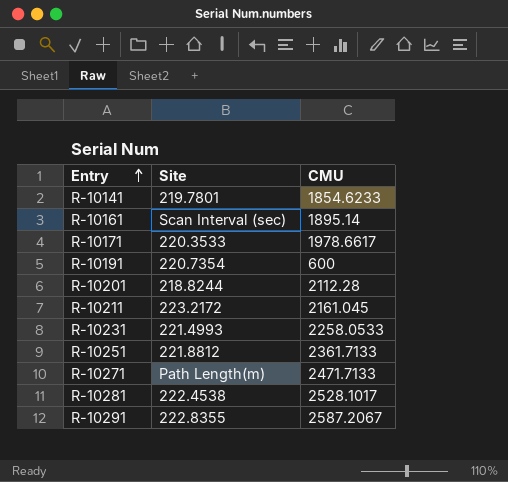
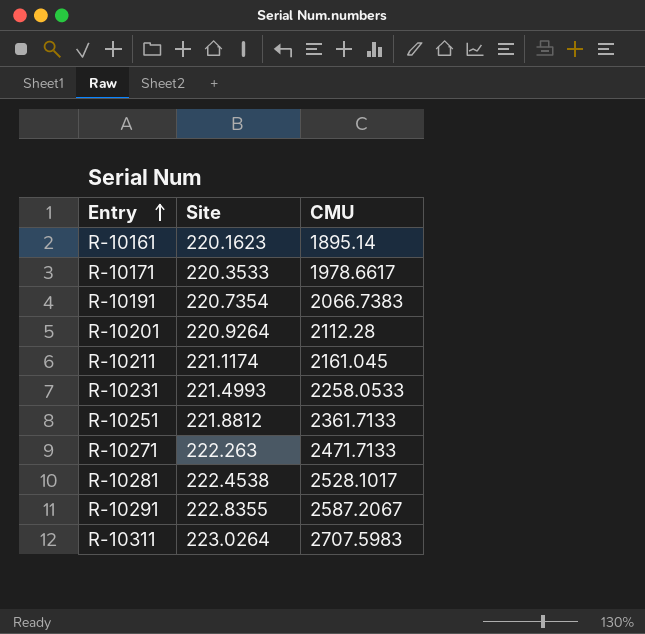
row R-10141: 219.7801 | 1854.6233 -> none
R-10161 | Site: Scan Interval (sec) -> 220.1623
R-10191 | CMU: 600 -> 2066.7383
R-10201 | Site: 218.8244 -> 220.9264
R-10211 | Site: 223.2172 -> 221.1174
R-10271 | Site: Path Length(m) -> 222.263
row R-10311: none -> 223.0264 | 2707.5983

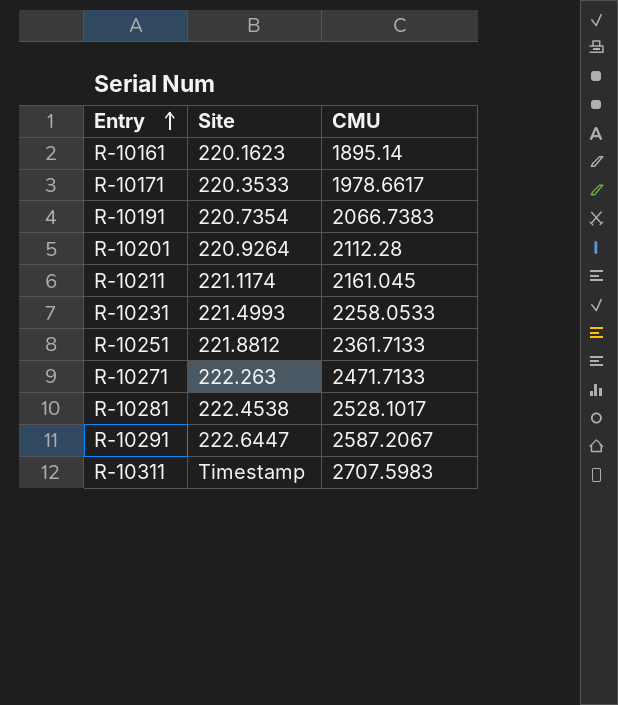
R-10291 | Site: 222.8355 -> 222.6447
R-10311 | Site: 223.0264 -> Timestamp

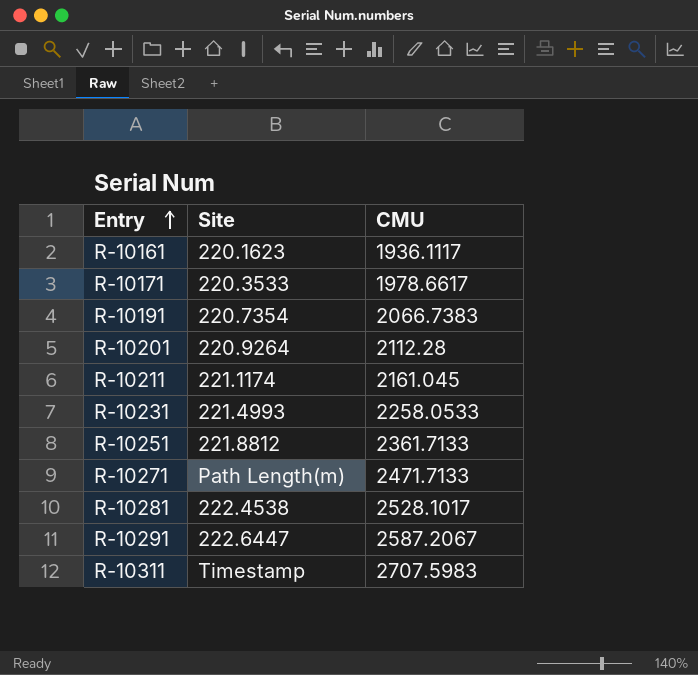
R-10161 | CMU: 1895.14 -> 1936.1117
R-10271 | Site: 222.263 -> Path Length(m)

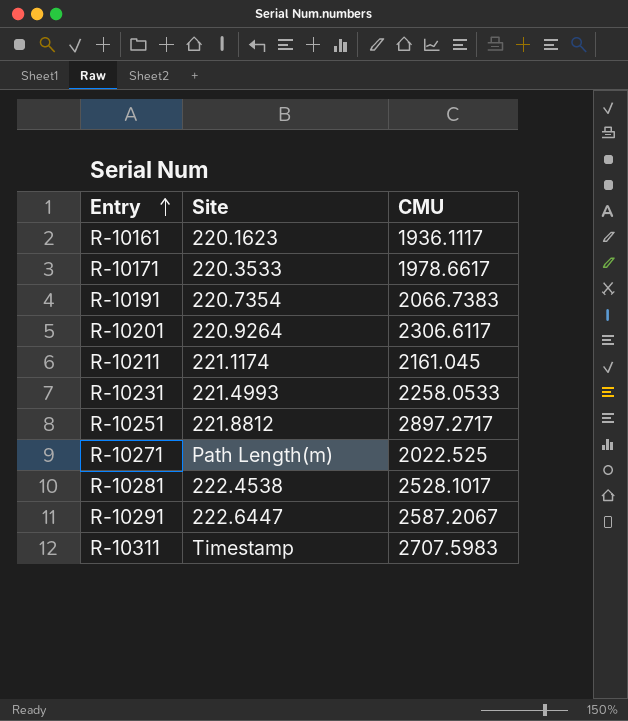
R-10201 | CMU: 2112.28 -> 2306.6117
R-10251 | CMU: 2361.7133 -> 2897.2717
R-10271 | CMU: 2471.7133 -> 2022.525

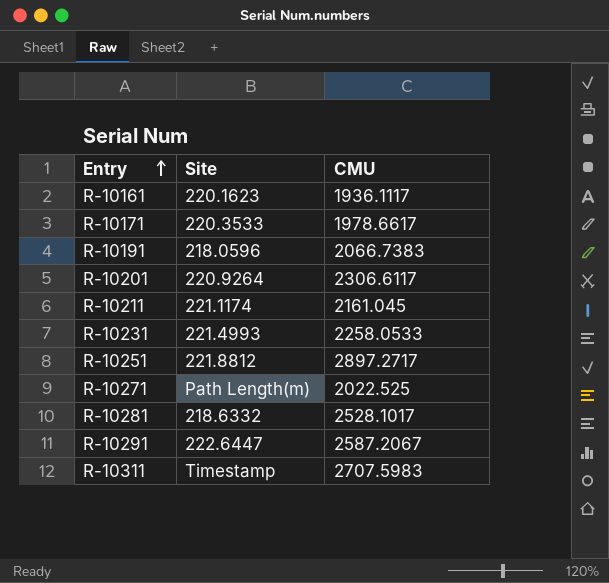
R-10191 | Site: 220.7354 -> 218.0596
R-10281 | Site: 222.4538 -> 218.6332

